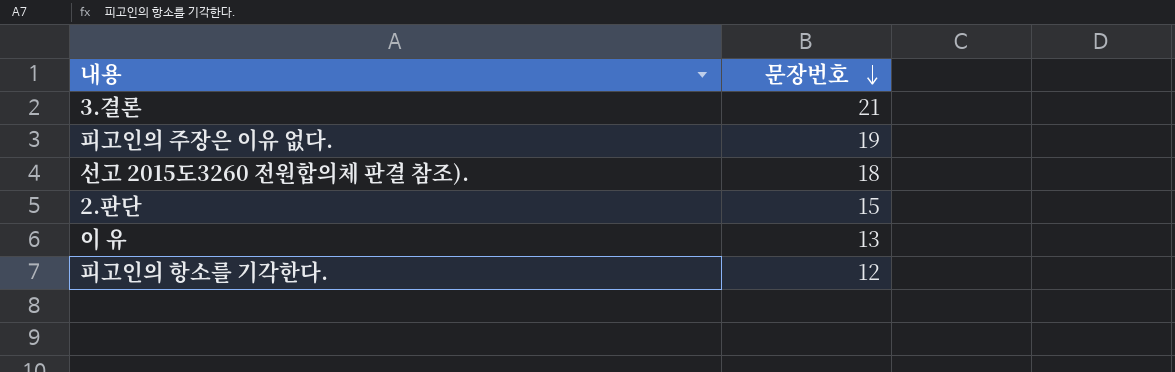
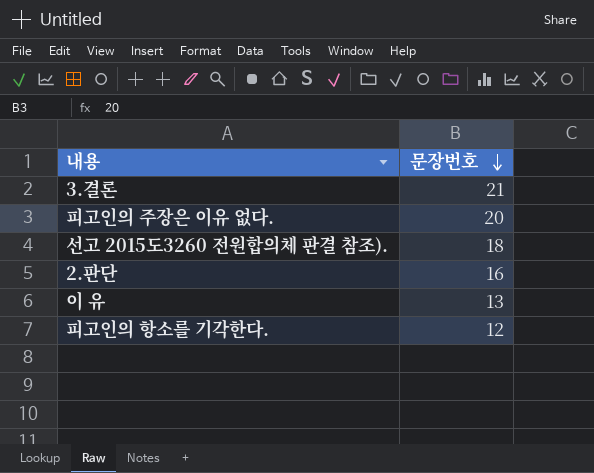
피고인의 주장은 이유 없다. | 문장번호: 19 -> 20
2.판단 | 문장번호: 15 -> 16

